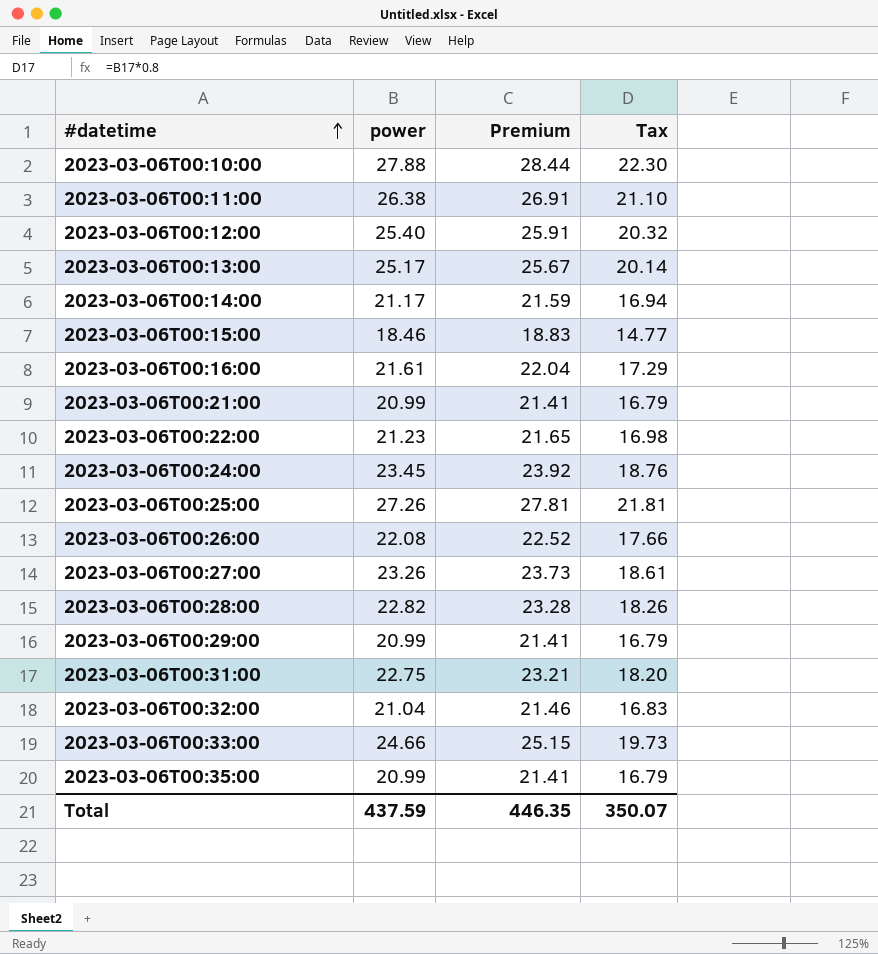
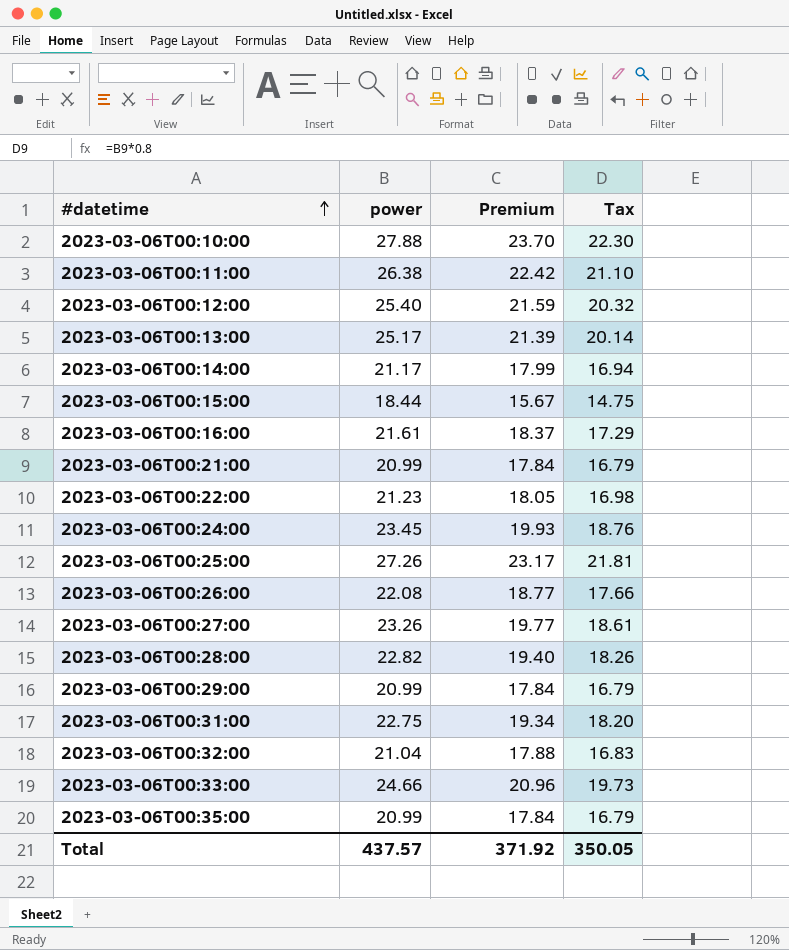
column Premium | formula: [power] * 1.02 -> [power] * 0.85
2023-03-06T00:15:00 | power: 18.46 -> 18.44
2023-03-06T00:15:00 | Tax: 14.77 -> 14.75
Total | power: 437.59 -> 437.57
Total | Premium: 446.35 -> 371.92
Total | Tax: 350.07 -> 350.05

